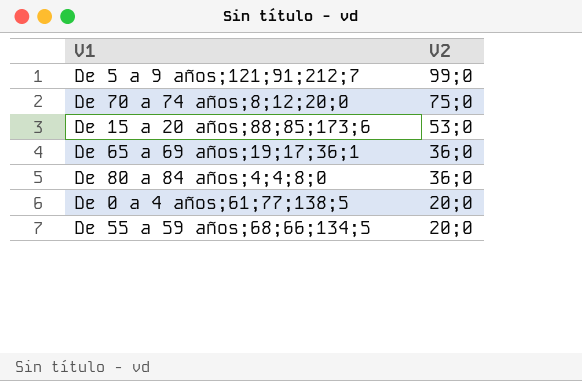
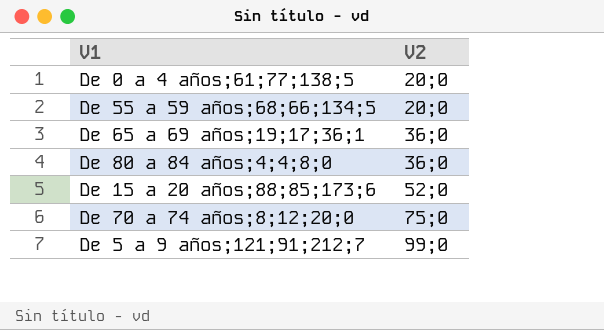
row order: V2 descending -> V2 ascending
De 15 a 20 años;88;85;173;6 | V2: 53;0 -> 52;0

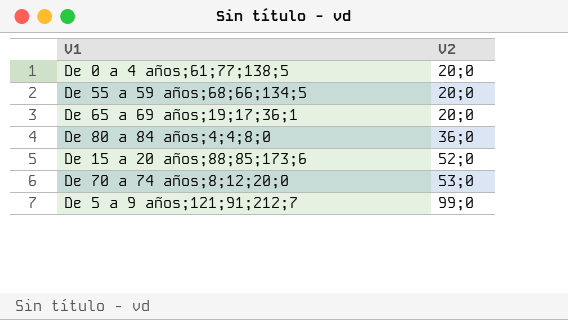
De 65 a 69 años;19;17;36;1 | V2: 36;0 -> 20;0
De 70 a 74 años;8;12;20;0 | V2: 75;0 -> 53;0

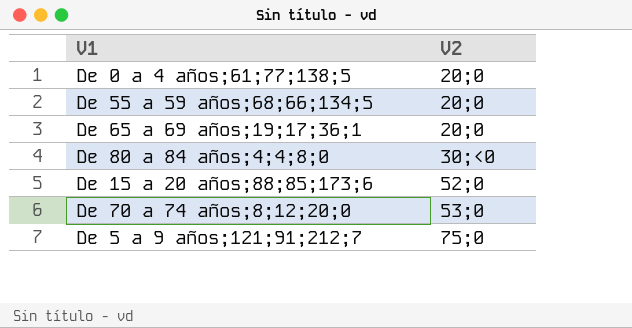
De 80 a 84 años;4;4;8;0 | V2: 36;0 -> 30;<0
De 5 a 9 años;121;91;212;7 | V2: 99;0 -> 75;0

